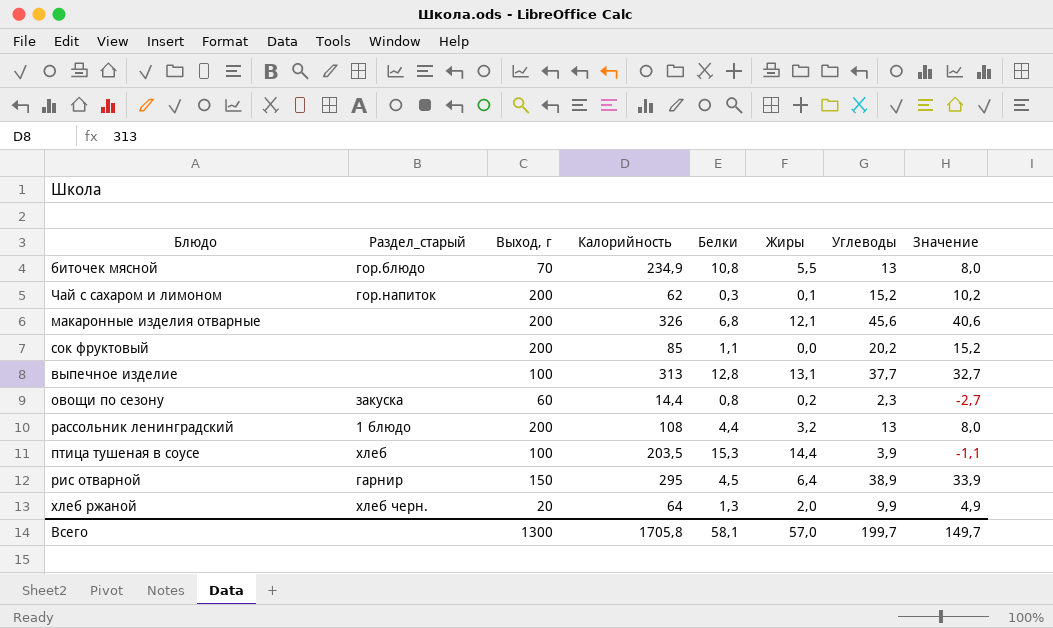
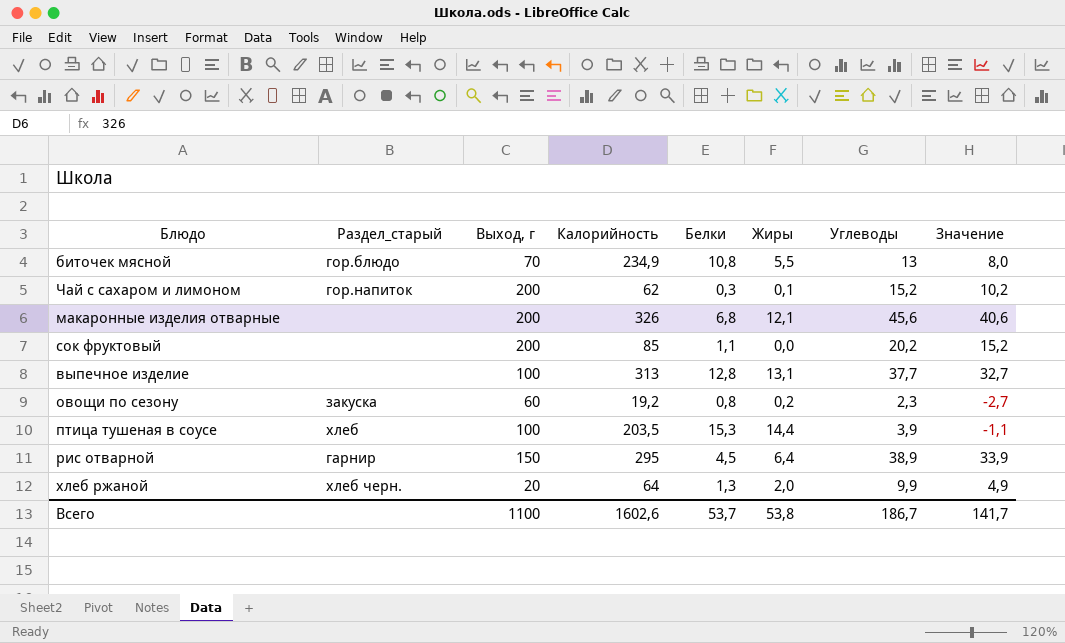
row рассольник ленинградский: 1 блюдо | 200 | 108 | 4,4 | 3,2 | 13 | 8,0 -> none
овощи по сезону | Калорийность: 14,4 -> 19,2
Всего | Выход, г: 1300 -> 1100
Всего | Калорийность: 1705,8 -> 1602,6
Всего | Белки: 58,1 -> 53,7
Всего | Жиры: 57,0 -> 53,8
Всего | Углеводы: 199,7 -> 186,7
Всего | Значение: 149,7 -> 141,7

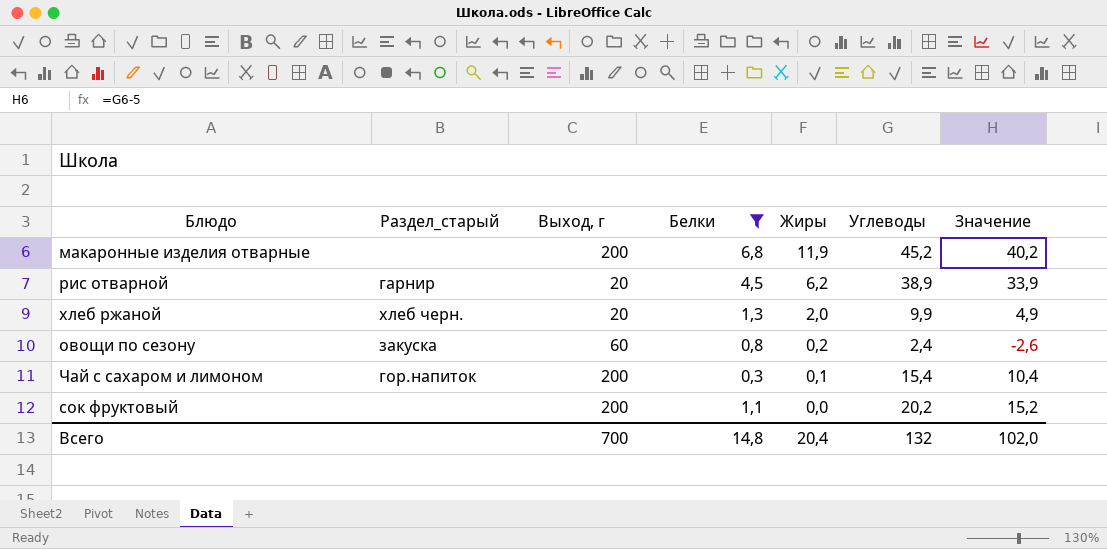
filter: none -> Белки <= 6,8
row order: none -> Жиры descending
column Калорийность | position: 4 -> none
макаронные изделия отварные | Жиры: 12,1 -> 11,9
макаронные изделия отварные | Углеводы: 45,6 -> 45,2
макаронные изделия отварные | Значение: 40,6 -> 40,2
рис отварной | Выход, г: 150 -> 20
рис отварной | Жиры: 6,4 -> 6,2
овощи по сезону | Углеводы: 2,3 -> 2,4
овощи по сезону | Значение: -2,7 -> -2,6
Чай с сахаром и лимоном | Углеводы: 15,2 -> 15,4
Чай с сахаром и лимоном | Значение: 10,2 -> 10,4
Всего | Выход, г: 1100 -> 700
Всего | Белки: 53,7 -> 14,8
Всего | Жиры: 53,8 -> 20,4
Всего | Углеводы: 186,7 -> 132
Всего | Значение: 141,7 -> 102,0

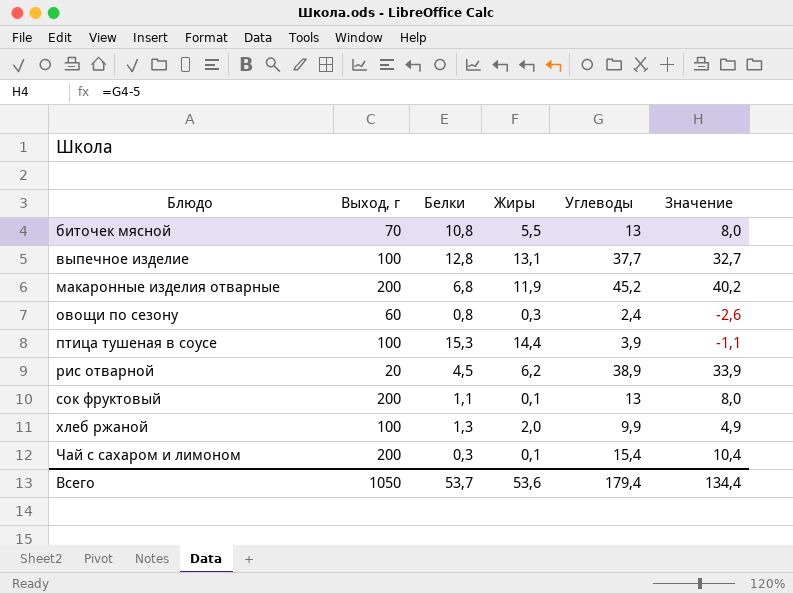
filter: Белки <= 6,8 -> none
row order: Жиры descending -> Блюдо ascending
column Раздел_старый | position: 2 -> none
овощи по сезону | Жиры: 0,2 -> 0,3
сок фруктовый | Жиры: 0,0 -> 0,1
сок фруктовый | Углеводы: 20,2 -> 13
сок фруктовый | Значение: 15,2 -> 8,0
хлеб ржаной | Выход, г: 20 -> 100
Всего | Выход, г: 700 -> 1050
Всего | Белки: 14,8 -> 53,7
Всего | Жиры: 20,4 -> 53,6
Всего | Углеводы: 132 -> 179,4
Всего | Значение: 102,0 -> 134,4

